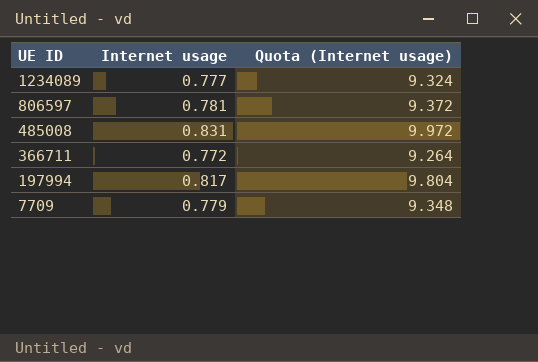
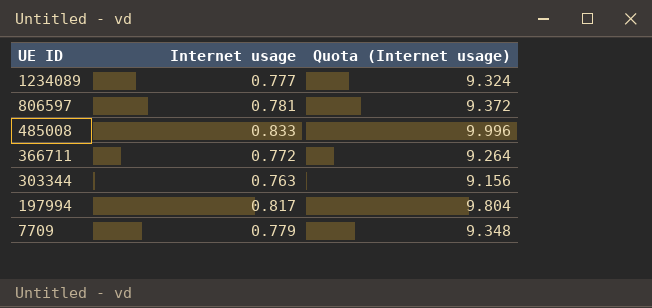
485008 | Internet usage: 0.831 -> 0.833
485008 | Quota (Internet usage): 9.972 -> 9.996
row 303344: none -> 0.763 | 9.156

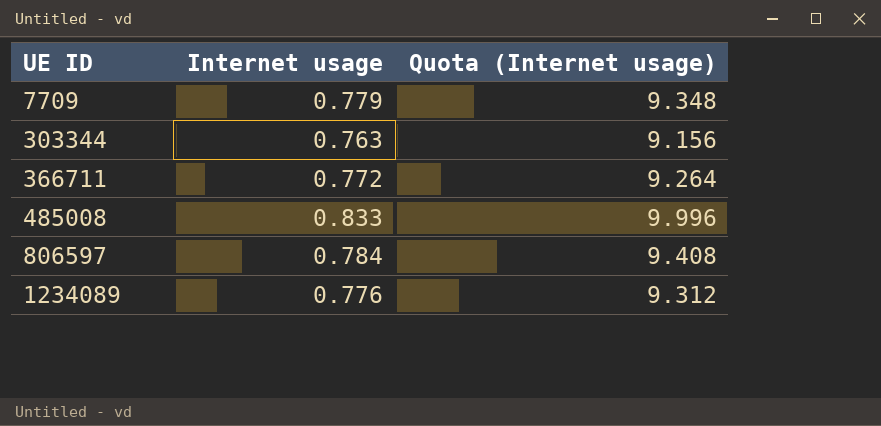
row order: UE ID descending -> UE ID ascending
row 197994: 0.817 | 9.804 -> none
806597 | Internet usage: 0.781 -> 0.784
806597 | Quota (Internet usage): 9.372 -> 9.408
1234089 | Internet usage: 0.777 -> 0.776
1234089 | Quota (Internet usage): 9.324 -> 9.312

